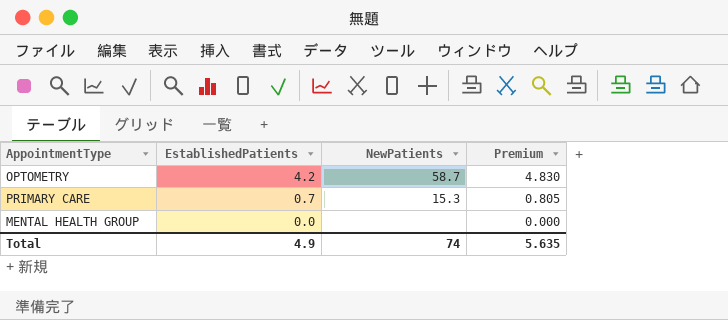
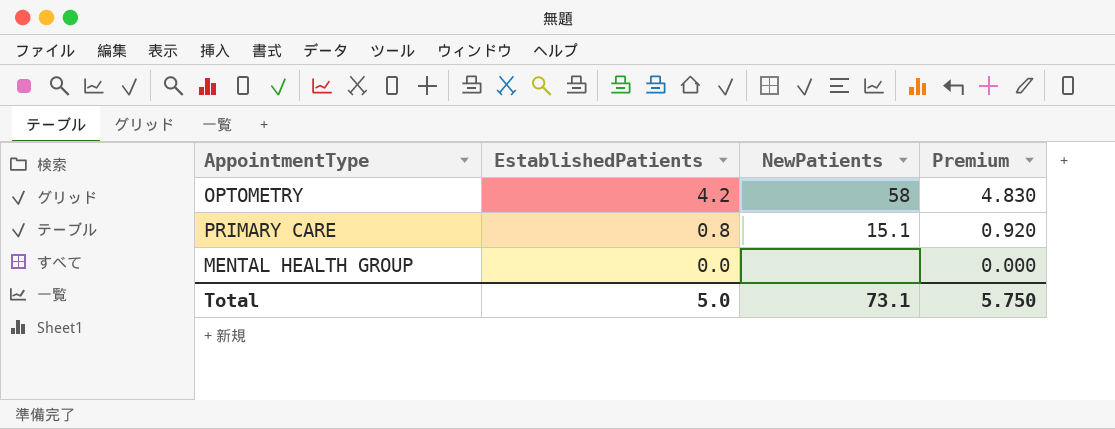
OPTOMETRY | NewPatients: 58.7 -> 58
PRIMARY CARE | EstablishedPatients: 0.7 -> 0.8
PRIMARY CARE | NewPatients: 15.3 -> 15.1
PRIMARY CARE | Premium: 0.805 -> 0.920
Total | EstablishedPatients: 4.9 -> 5.0
Total | NewPatients: 74 -> 73.1
Total | Premium: 5.635 -> 5.750

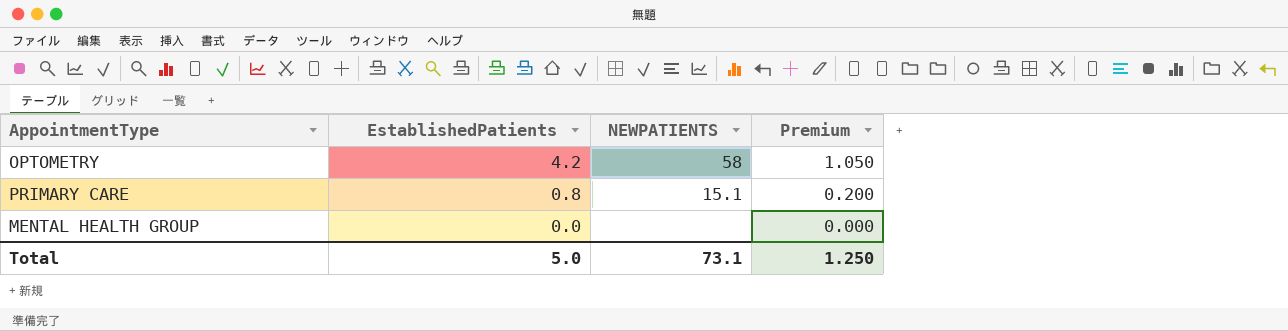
column name: NewPatients -> NEWPATIENTS
column Premium | formula: [EstablishedPatients] * 1.15 -> [EstablishedPatients] * 0.25
Total | Premium: 5.750 -> 1.250

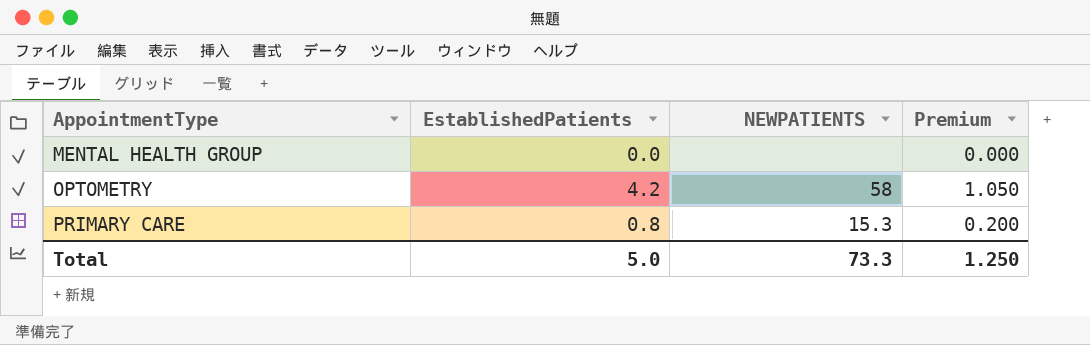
row order: EstablishedPatients descending -> AppointmentType ascending
PRIMARY CARE | NEWPATIENTS: 15.1 -> 15.3
Total | NEWPATIENTS: 73.1 -> 73.3

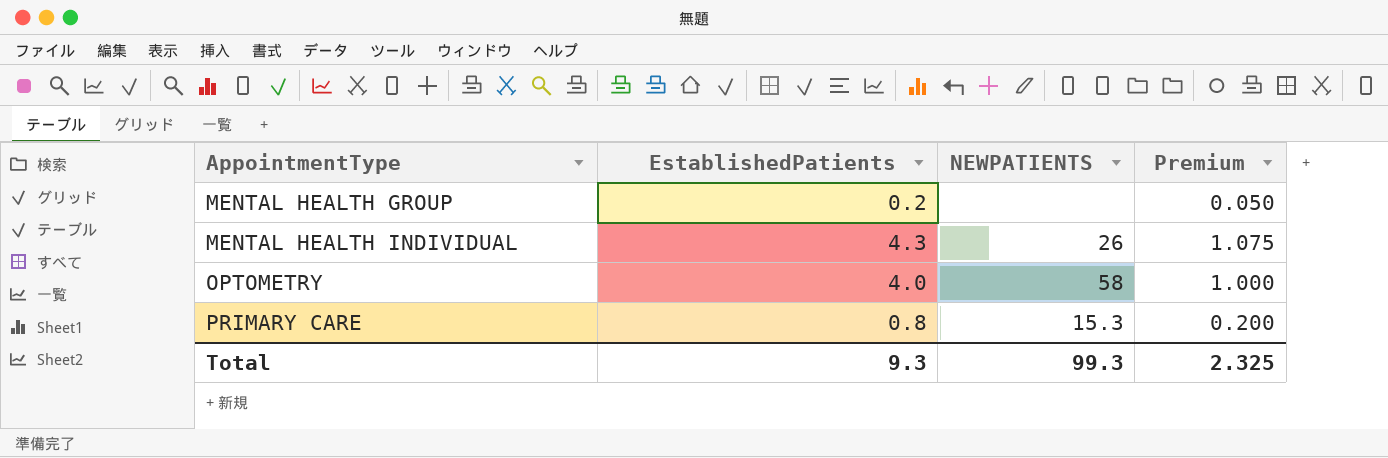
MENTAL HEALTH GROUP | EstablishedPatients: 0.0 -> 0.2
MENTAL HEALTH GROUP | Premium: 0.000 -> 0.050
row MENTAL HEALTH INDIVIDUAL: none -> 4.3 | 26 | 1.075
OPTOMETRY | EstablishedPatients: 4.2 -> 4.0
OPTOMETRY | Premium: 1.050 -> 1.000
Total | EstablishedPatients: 5.0 -> 9.3
Total | NEWPATIENTS: 73.3 -> 99.3
Total | Premium: 1.250 -> 2.325

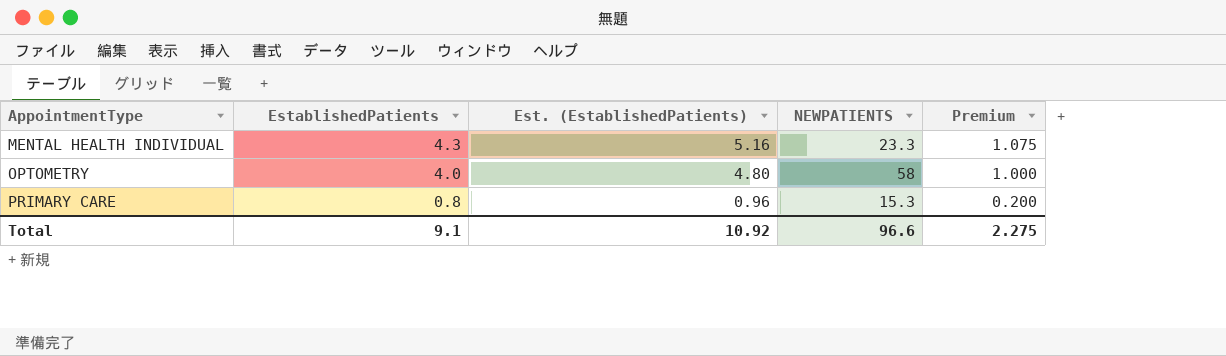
column Est. (EstablishedPatients) | formula: none -> [EstablishedPatients] * 1.2
row MENTAL HEALTH GROUP: 0.2 | none | 0.050 -> none
MENTAL HEALTH INDIVIDUAL | NEWPATIENTS: 26 -> 23.3
Total | EstablishedPatients: 9.3 -> 9.1
Total | NEWPATIENTS: 99.3 -> 96.6
Total | Premium: 2.325 -> 2.275

